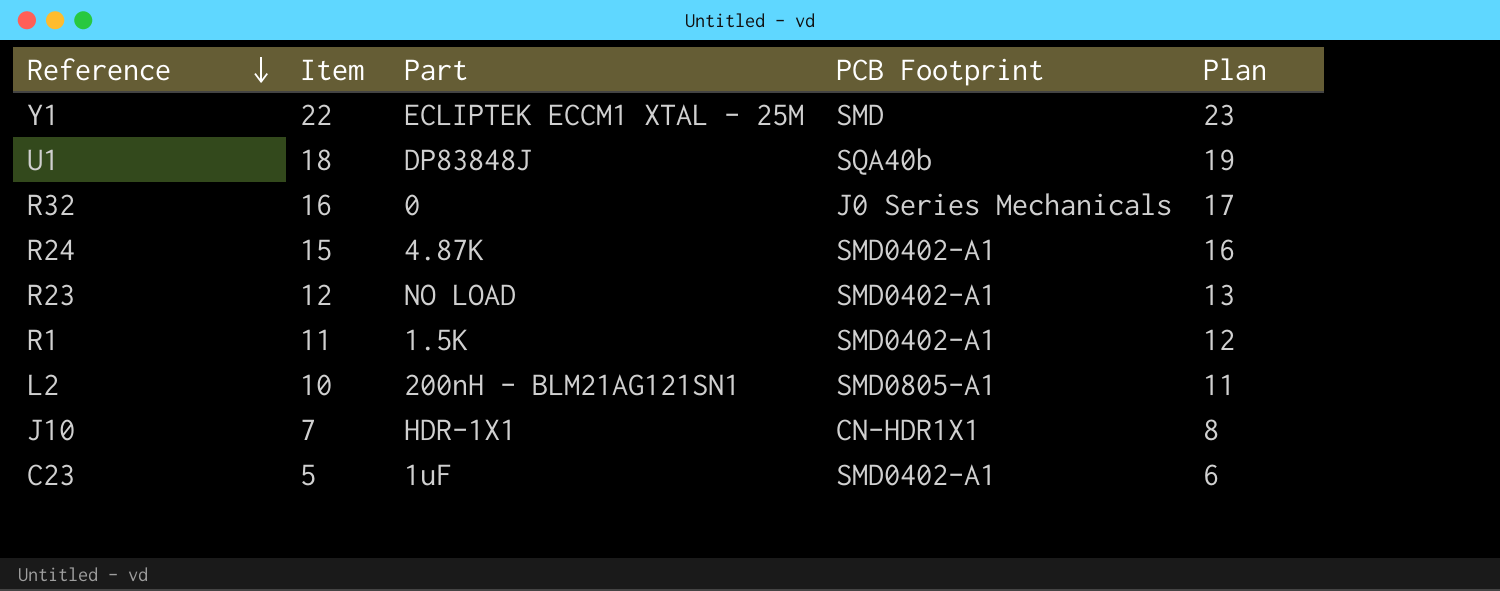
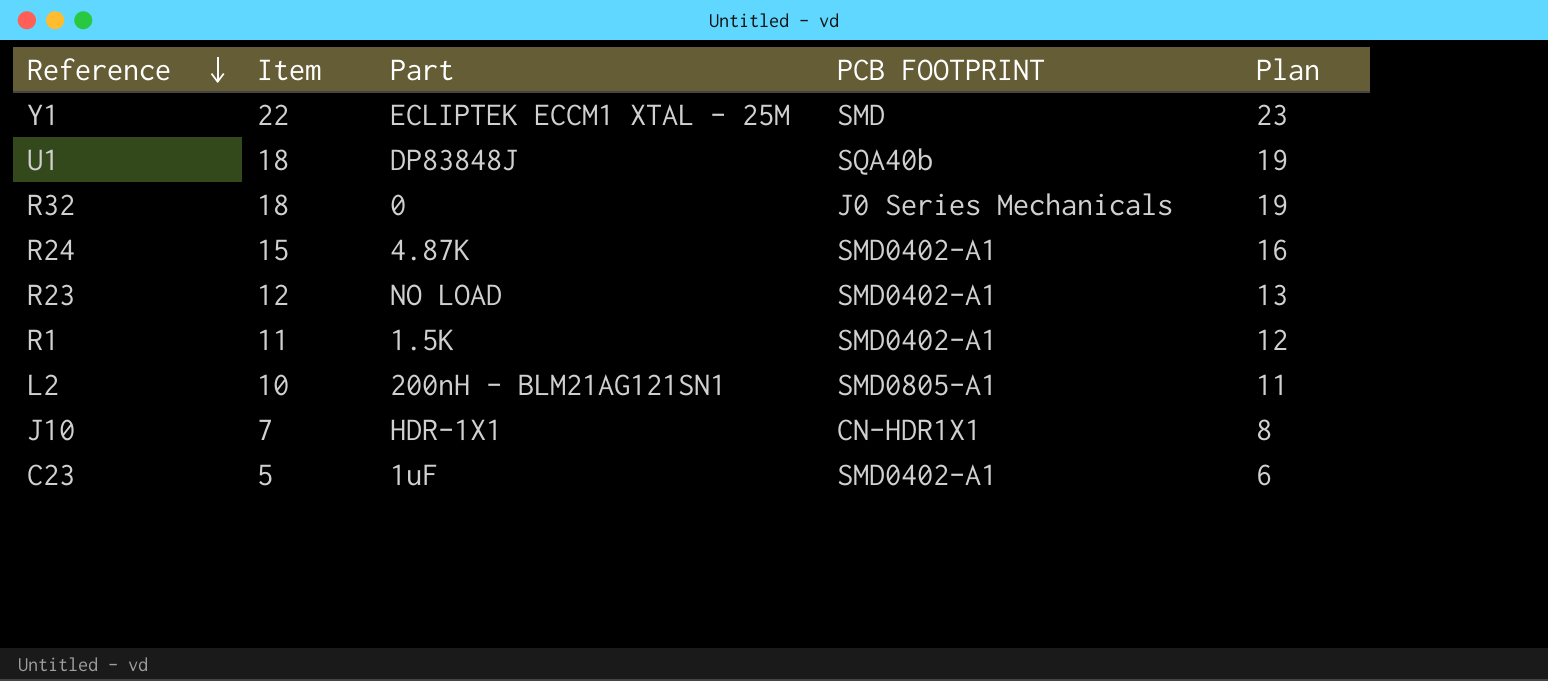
column name: PCB Footprint -> PCB FOOTPRINT
R32 | Item: 16 -> 18
R32 | Plan: 17 -> 19

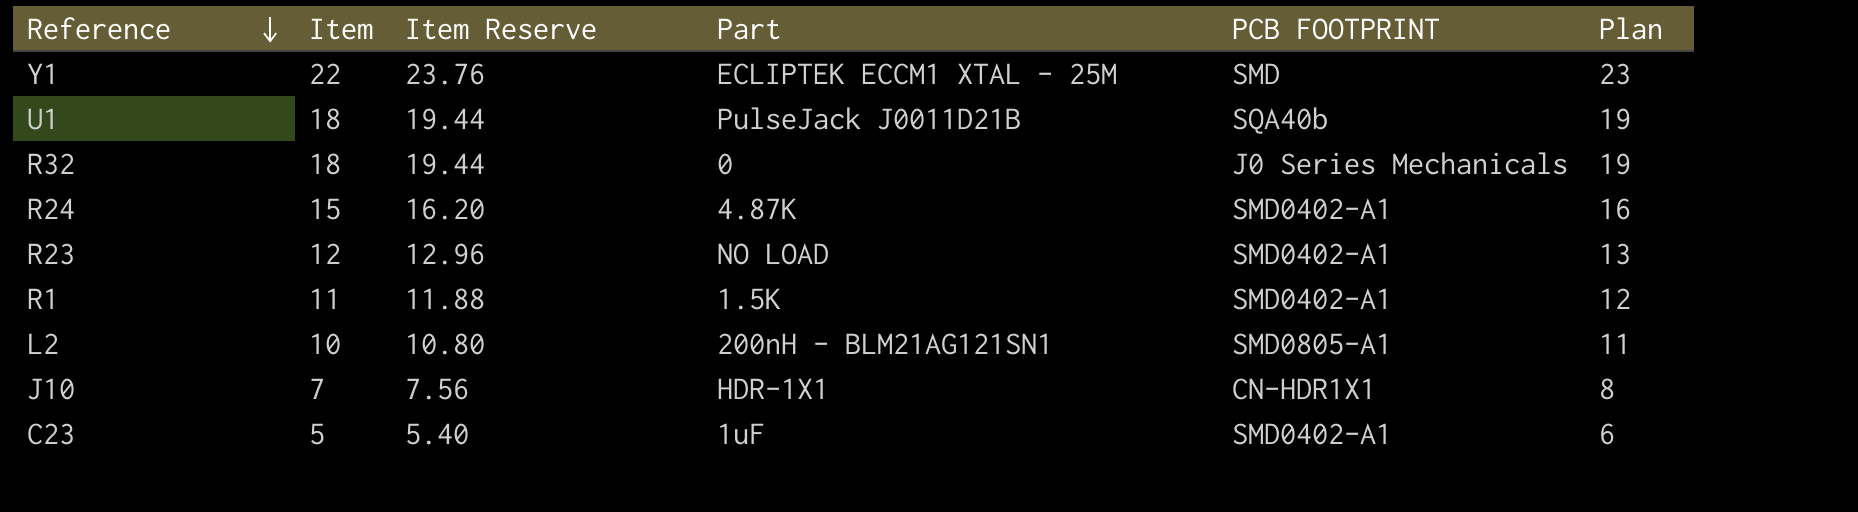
column Item Reserve | formula: none -> [Item] * 1.08
U1 | Part: DP83848J -> PulseJack J0011D21B

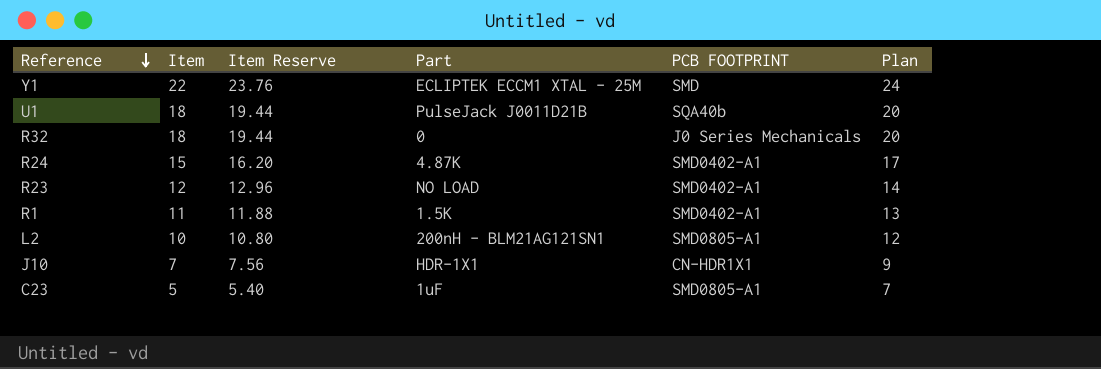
column Plan | formula: [Item] + 1 -> [Item] + 2
C23 | PCB FOOTPRINT: SMD0402-A1 -> SMD0805-A1

